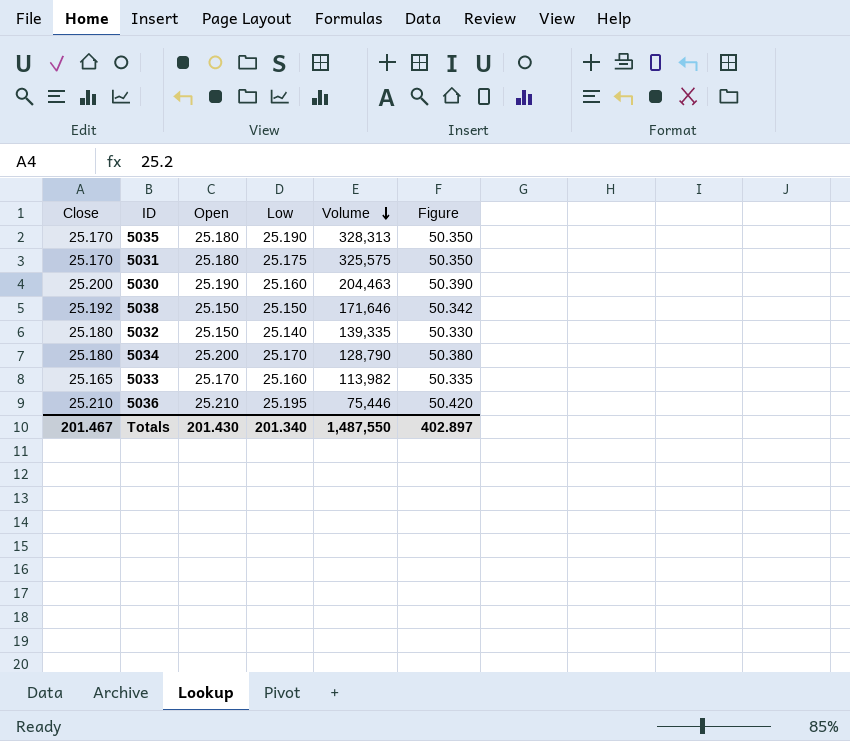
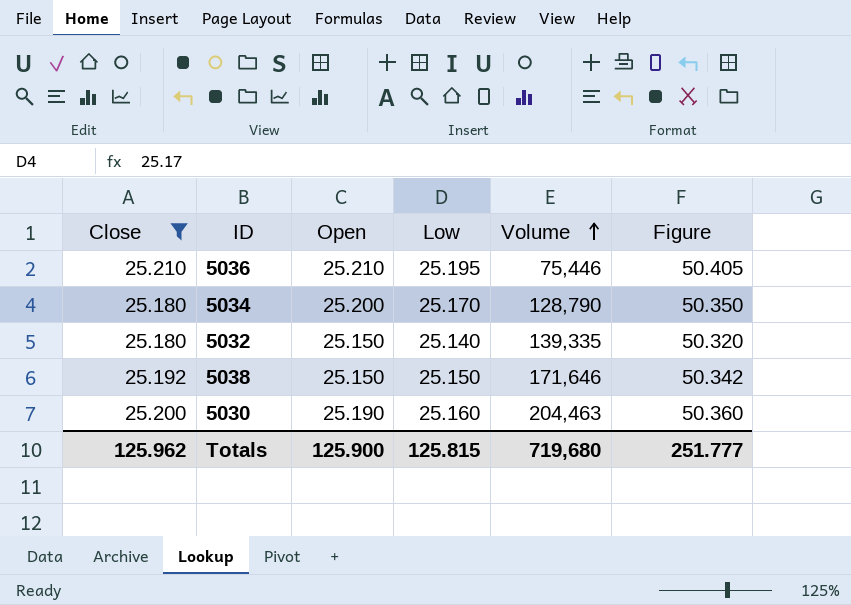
filter: none -> Close >= 25.180
row order: Volume descending -> Volume ascending
column Figure | formula: [Close] + [Open] -> [Close] + [Low]
Totals | Close: 201.467 -> 125.962
Totals | Open: 201.430 -> 125.900
Totals | Low: 201.340 -> 125.815
Totals | Volume: 1,487,550 -> 719,680
Totals | Figure: 402.897 -> 251.777

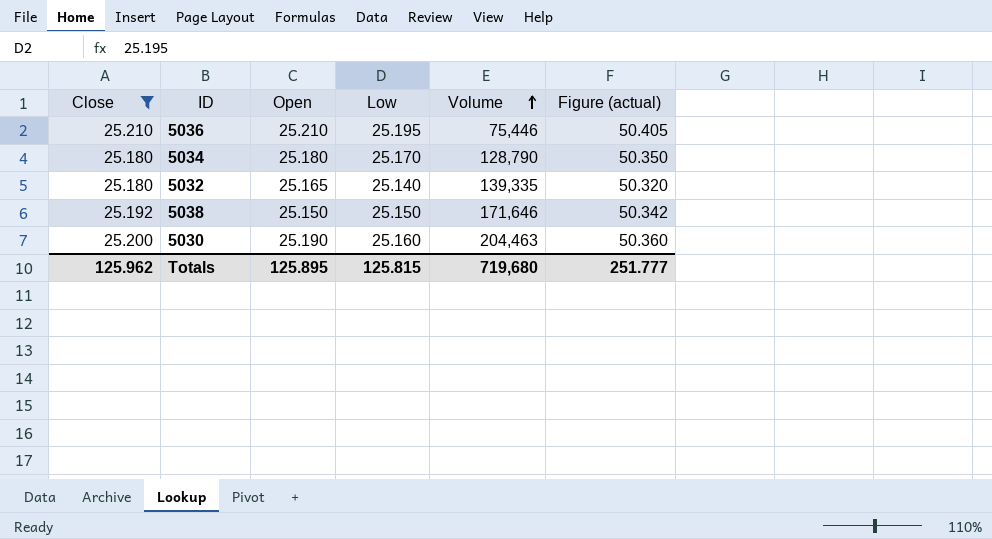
column name: Figure -> Figure (actual)
5034 | Open: 25.200 -> 25.180
5032 | Open: 25.150 -> 25.165
Totals | Open: 125.900 -> 125.895

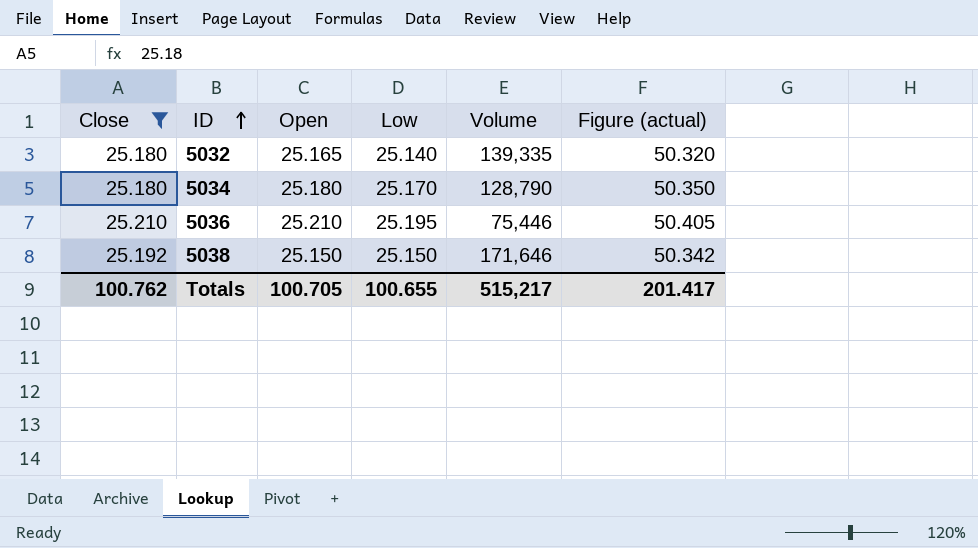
row order: Volume ascending -> ID ascending
row 5030: 25.200 | 25.190 | 25.160 | 204,463 | 50.360 -> none
Totals | Close: 125.962 -> 100.762
Totals | Open: 125.895 -> 100.705
Totals | Low: 125.815 -> 100.655
Totals | Volume: 719,680 -> 515,217
Totals | Figure (actual): 251.777 -> 201.417

